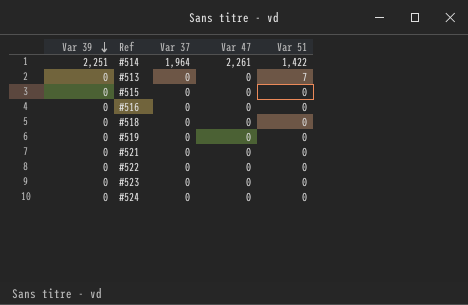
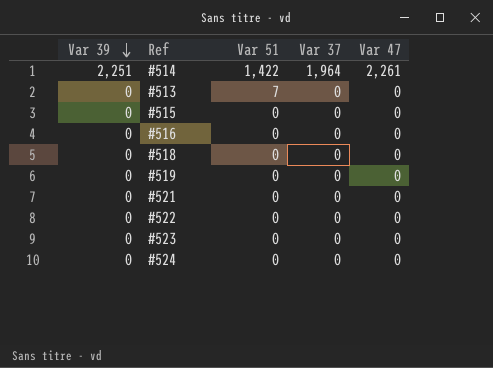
column Var 51 | position: 5 -> 3

